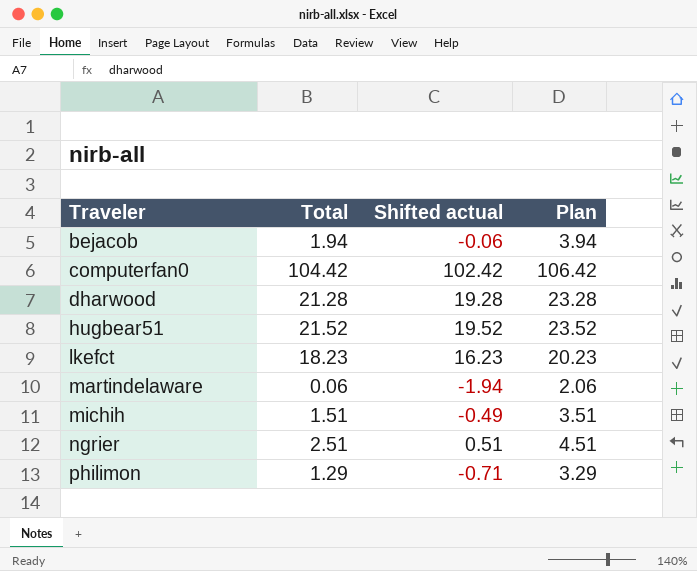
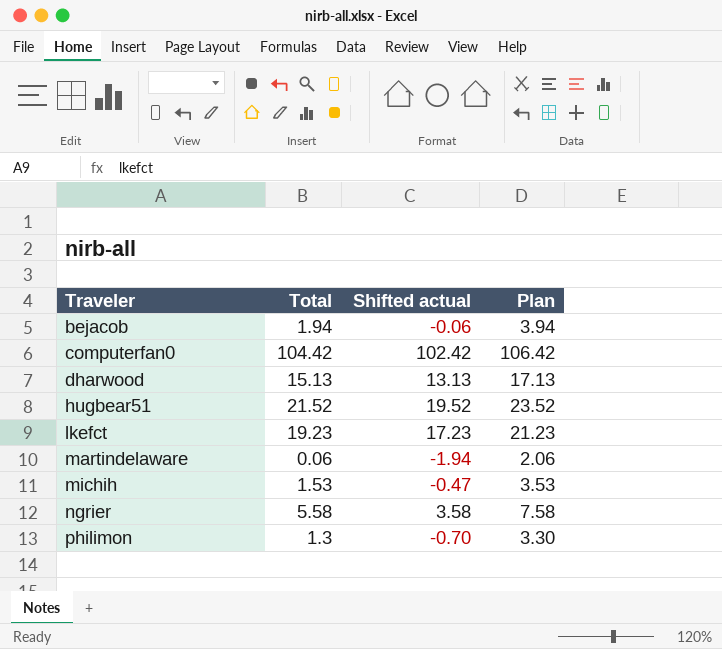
dharwood | Total: 21.28 -> 15.13
dharwood | Shifted actual: 19.28 -> 13.13
dharwood | Plan: 23.28 -> 17.13
lkefct | Total: 18.23 -> 19.23
lkefct | Shifted actual: 16.23 -> 17.23
lkefct | Plan: 20.23 -> 21.23
michih | Total: 1.51 -> 1.53
michih | Shifted actual: -0.49 -> -0.47
michih | Plan: 3.51 -> 3.53
ngrier | Total: 2.51 -> 5.58
ngrier | Shifted actual: 0.51 -> 3.58
ngrier | Plan: 4.51 -> 7.58
philimon | Total: 1.29 -> 1.3
philimon | Shifted actual: -0.71 -> -0.70
philimon | Plan: 3.29 -> 3.30

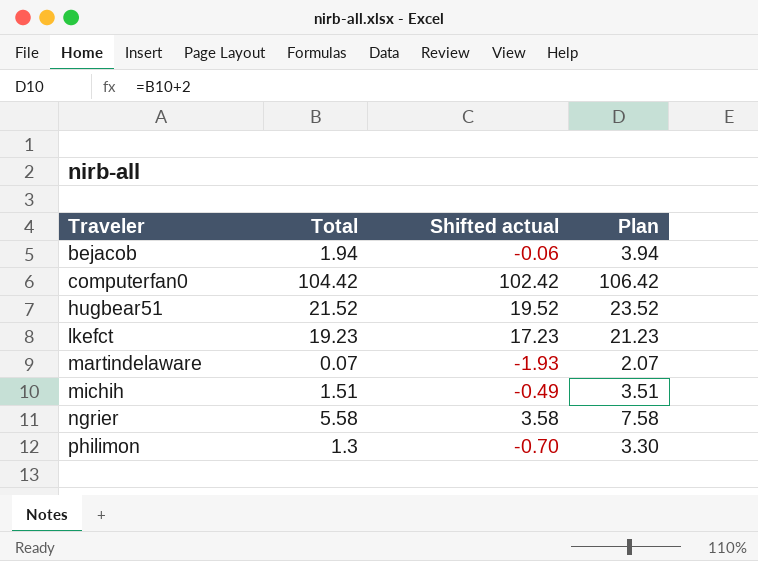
row dharwood: 15.13 | 13.13 | 17.13 -> none
martindelaware | Total: 0.06 -> 0.07
martindelaware | Shifted actual: -1.94 -> -1.93
martindelaware | Plan: 2.06 -> 2.07
michih | Total: 1.53 -> 1.51
michih | Shifted actual: -0.47 -> -0.49
michih | Plan: 3.53 -> 3.51

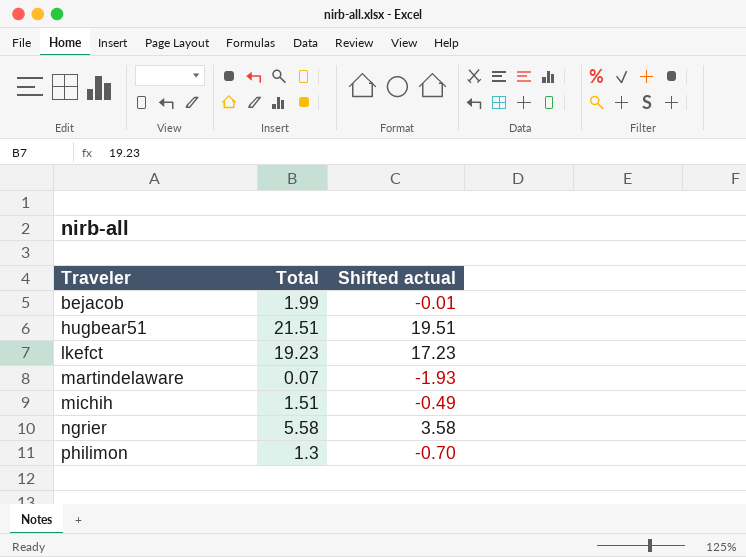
column Plan | formula: [Total] + 2 -> none
row computerfan0: 104.42 | 102.42 | 106.42 -> none
bejacob | Total: 1.94 -> 1.99
bejacob | Shifted actual: -0.06 -> -0.01
hugbear51 | Total: 21.52 -> 21.51
hugbear51 | Shifted actual: 19.52 -> 19.51

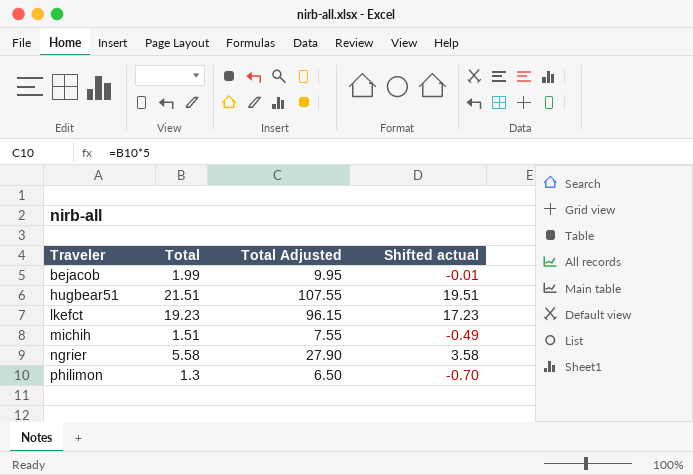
column Total Adjusted | formula: none -> [Total] * 5
row martindelaware: 0.07 | -1.93 -> none

